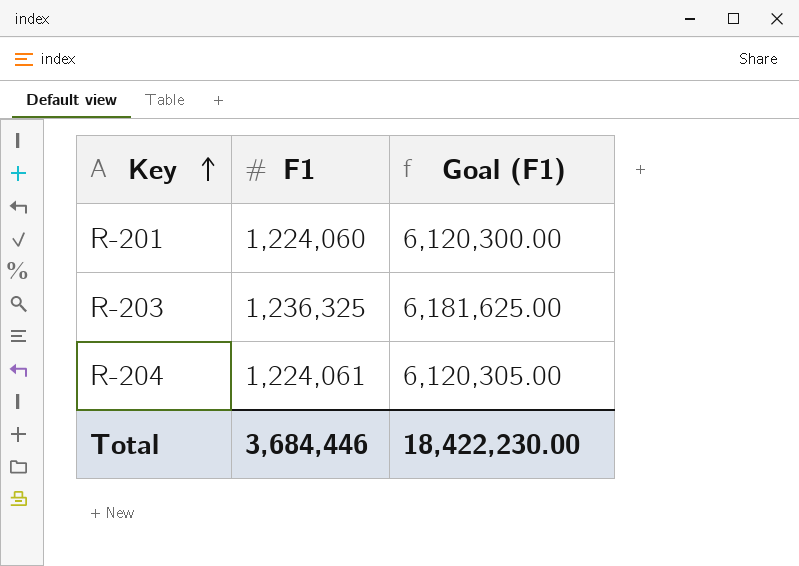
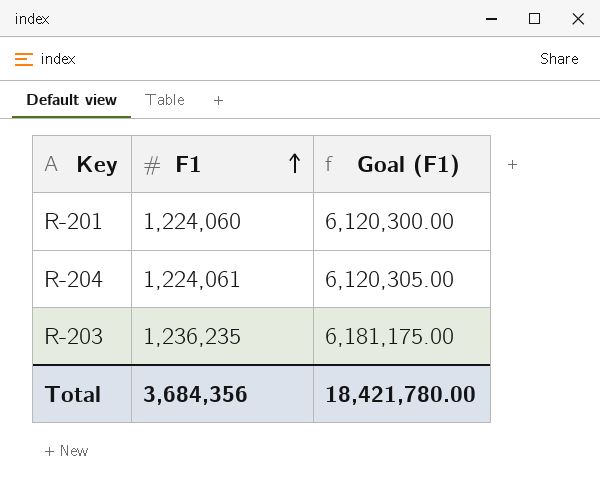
row order: Key ascending -> F1 ascending
R-203 | F1: 1,236,325 -> 1,236,235
R-203 | Goal (F1): 6,181,625.00 -> 6,181,175.00
Total | F1: 3,684,446 -> 3,684,356
Total | Goal (F1): 18,422,230.00 -> 18,421,780.00

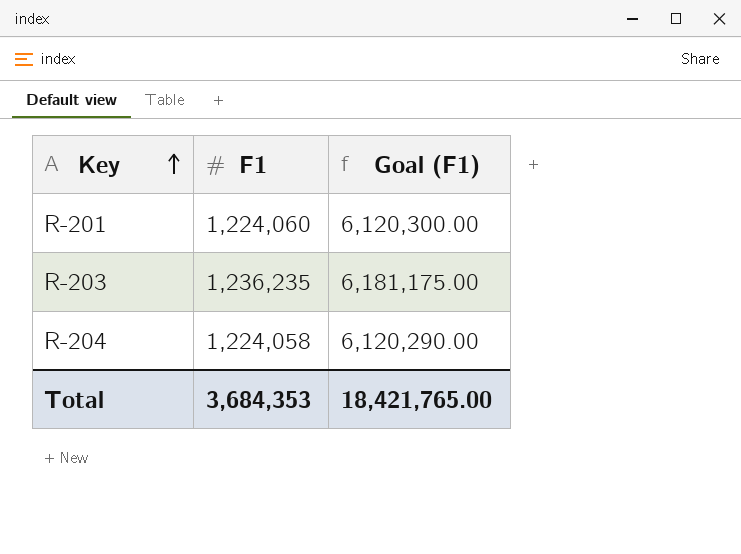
row order: F1 ascending -> Key ascending
R-204 | F1: 1,224,061 -> 1,224,058
R-204 | Goal (F1): 6,120,305.00 -> 6,120,290.00
Total | F1: 3,684,356 -> 3,684,353
Total | Goal (F1): 18,421,780.00 -> 18,421,765.00

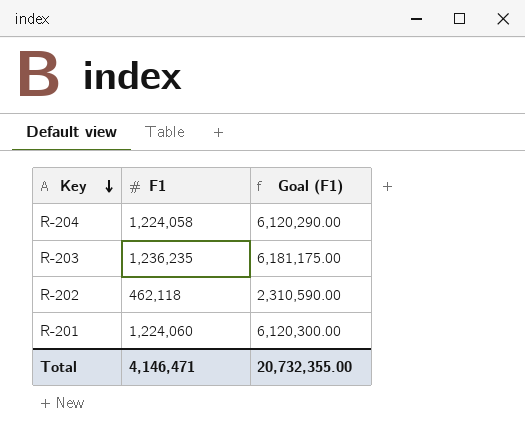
row order: Key ascending -> Key descending
row R-202: none -> 462,118 | 2,310,590.00
Total | F1: 3,684,353 -> 4,146,471
Total | Goal (F1): 18,421,765.00 -> 20,732,355.00

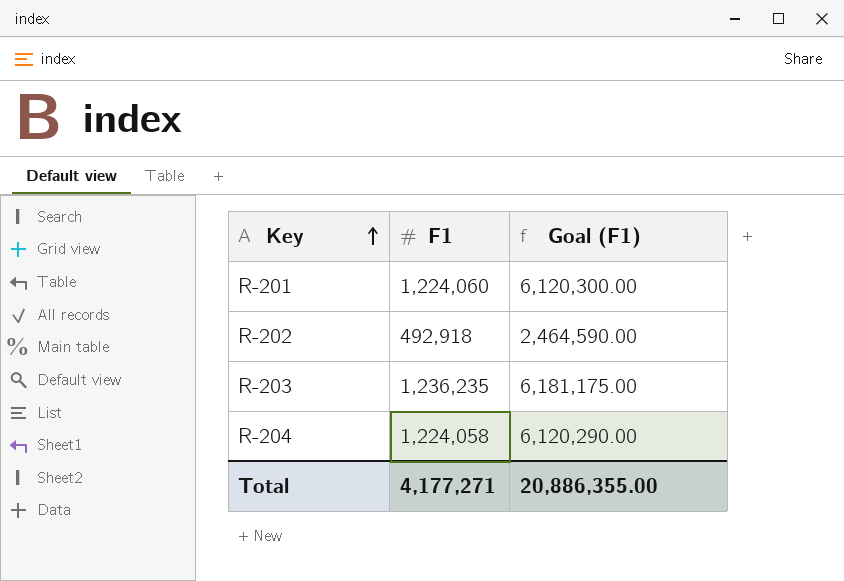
row order: Key descending -> Key ascending
R-202 | F1: 462,118 -> 492,918
R-202 | Goal (F1): 2,310,590.00 -> 2,464,590.00
Total | F1: 4,146,471 -> 4,177,271
Total | Goal (F1): 20,732,355.00 -> 20,886,355.00

